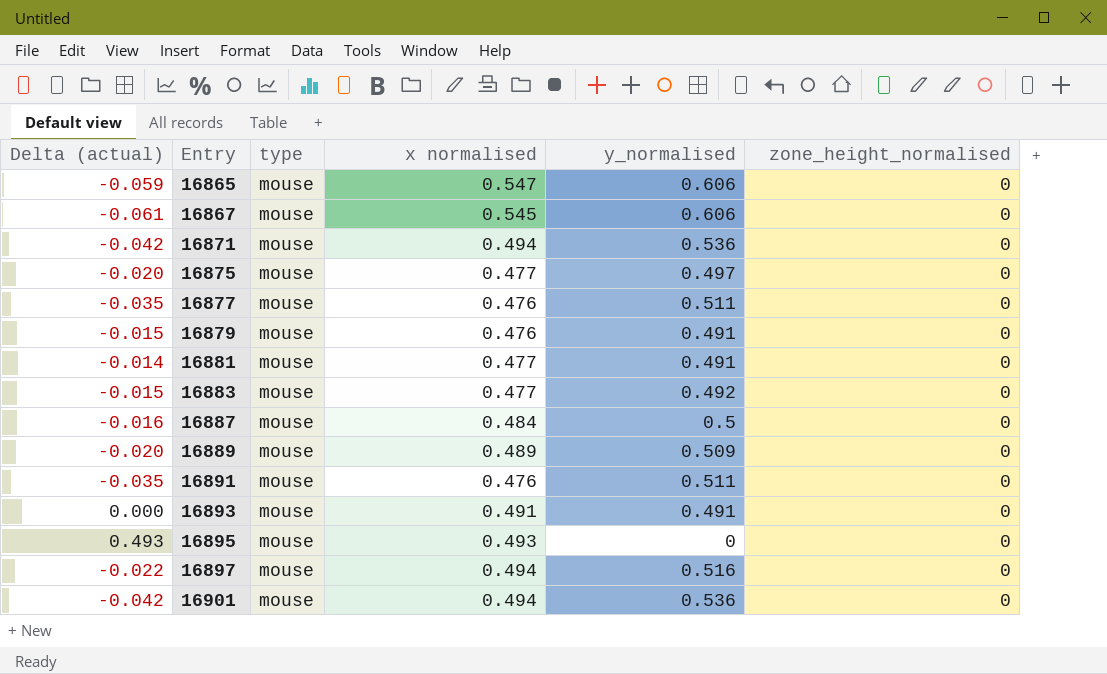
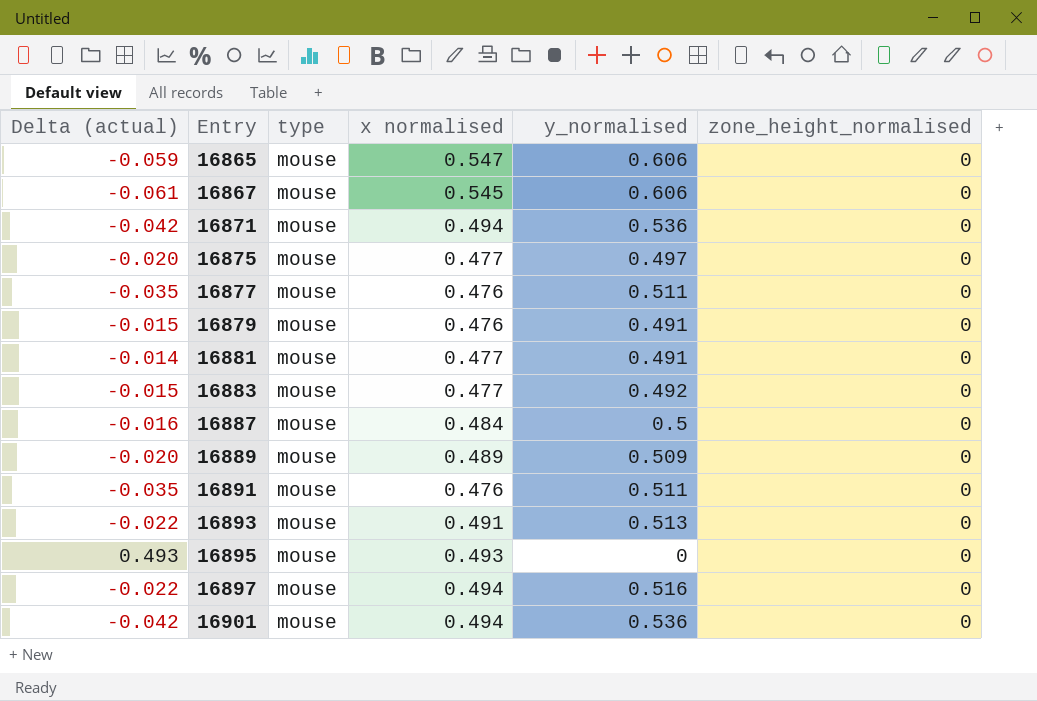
16893 | Delta (actual): 0.000 -> -0.022
16893 | y_normalised: 0.491 -> 0.513

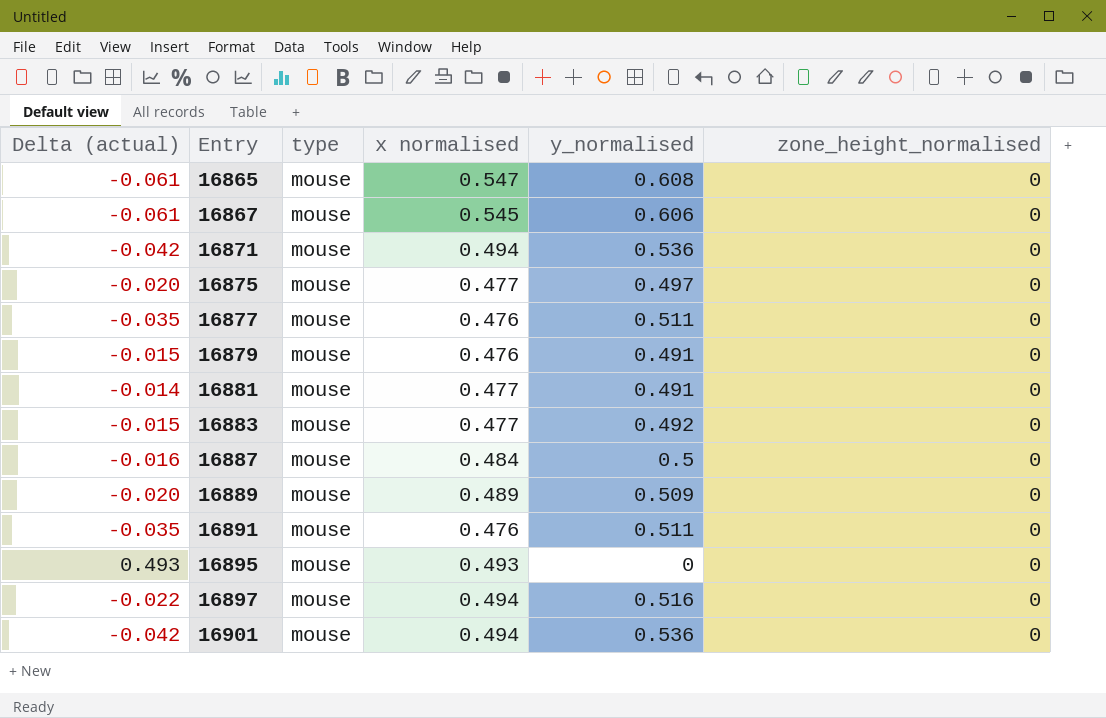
row 16893: -0.022 | mouse | 0.491 | 0.513 | 0 -> none
16865 | Delta (actual): -0.059 -> -0.061
16865 | y_normalised: 0.606 -> 0.608

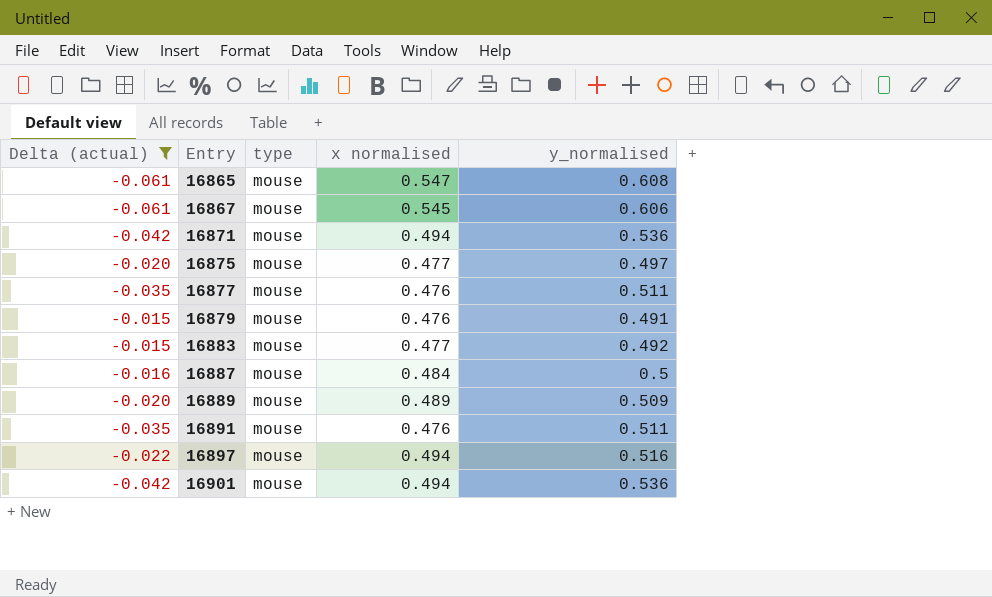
filter: none -> Delta (actual) <= -0.015
column zone_height_normalised | position: 6 -> none

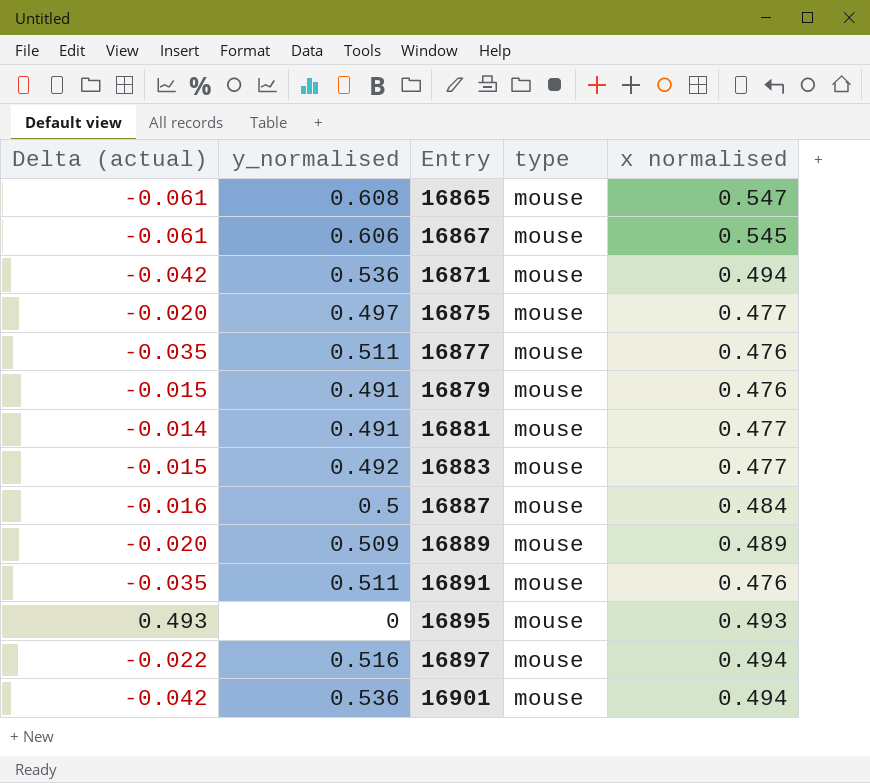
filter: Delta (actual) <= -0.015 -> none
column y_normalised | position: 5 -> 2

